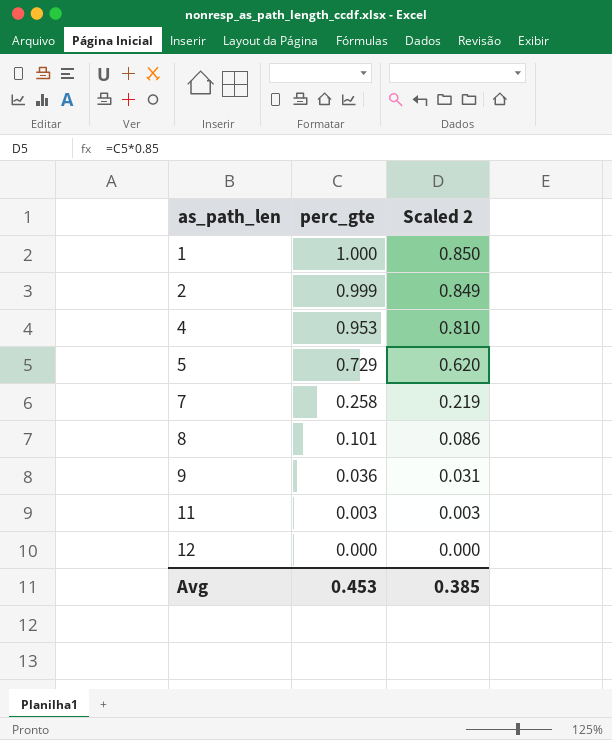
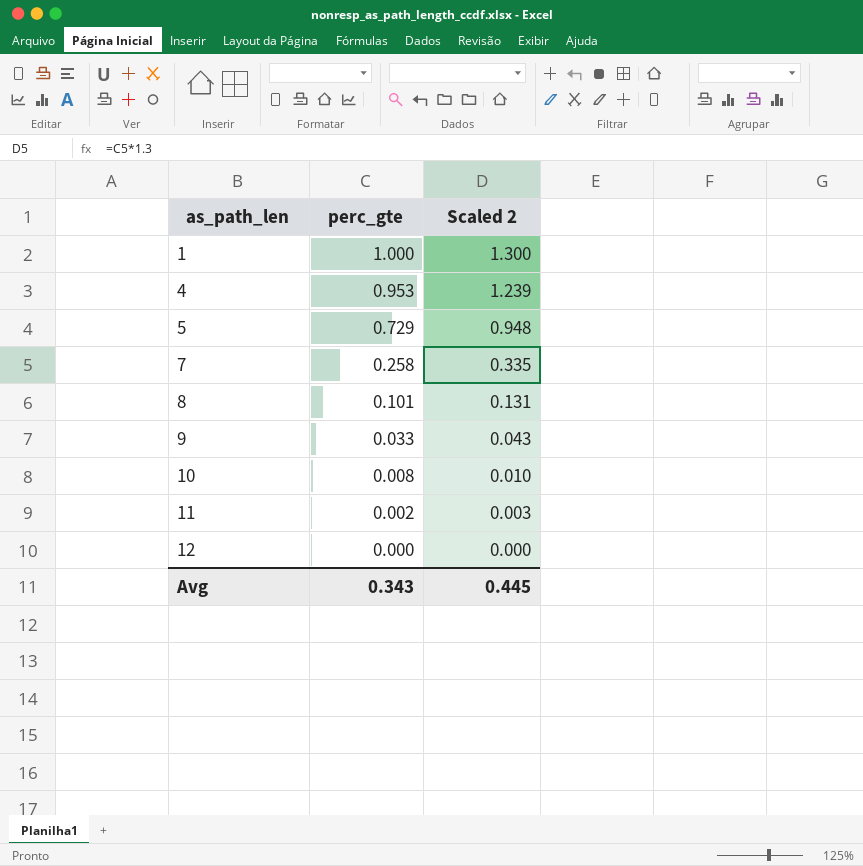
column Scaled 2 | formula: [perc_gte] * 0.85 -> [perc_gte] * 1.3
row 2: 0.999 | 0.849 -> none
9 | perc_gte: 0.036 -> 0.033
row 10: none -> 0.008 | 0.010
11 | perc_gte: 0.003 -> 0.002
Avg | perc_gte: 0.453 -> 0.343
Avg | Scaled 2: 0.385 -> 0.445

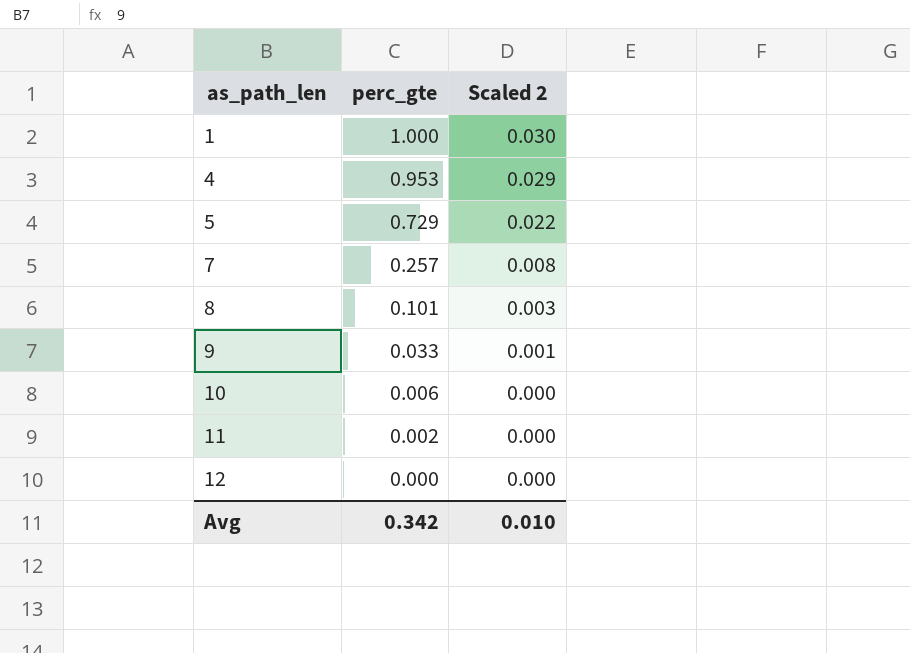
column Scaled 2 | formula: [perc_gte] * 1.3 -> [perc_gte] * 0.03
7 | perc_gte: 0.258 -> 0.257
10 | perc_gte: 0.008 -> 0.006
Avg | perc_gte: 0.343 -> 0.342
Avg | Scaled 2: 0.445 -> 0.010

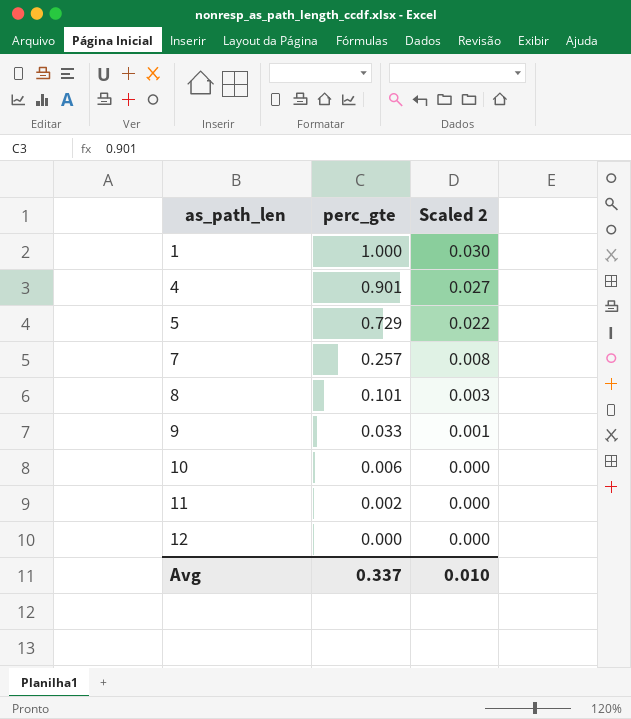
4 | perc_gte: 0.953 -> 0.901
4 | Scaled 2: 0.029 -> 0.027
Avg | perc_gte: 0.342 -> 0.337

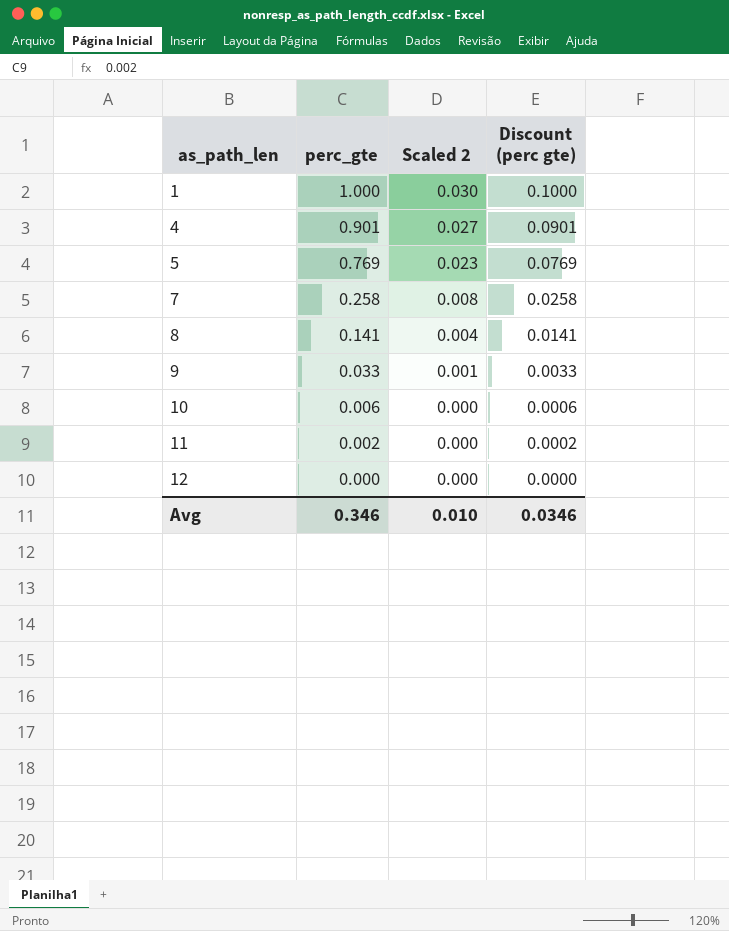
column Discount (perc gte) | formula: none -> [perc_gte] * 0.1
5 | perc_gte: 0.729 -> 0.769
5 | Scaled 2: 0.022 -> 0.023
7 | perc_gte: 0.257 -> 0.258
8 | perc_gte: 0.101 -> 0.141
8 | Scaled 2: 0.003 -> 0.004
Avg | perc_gte: 0.337 -> 0.346

